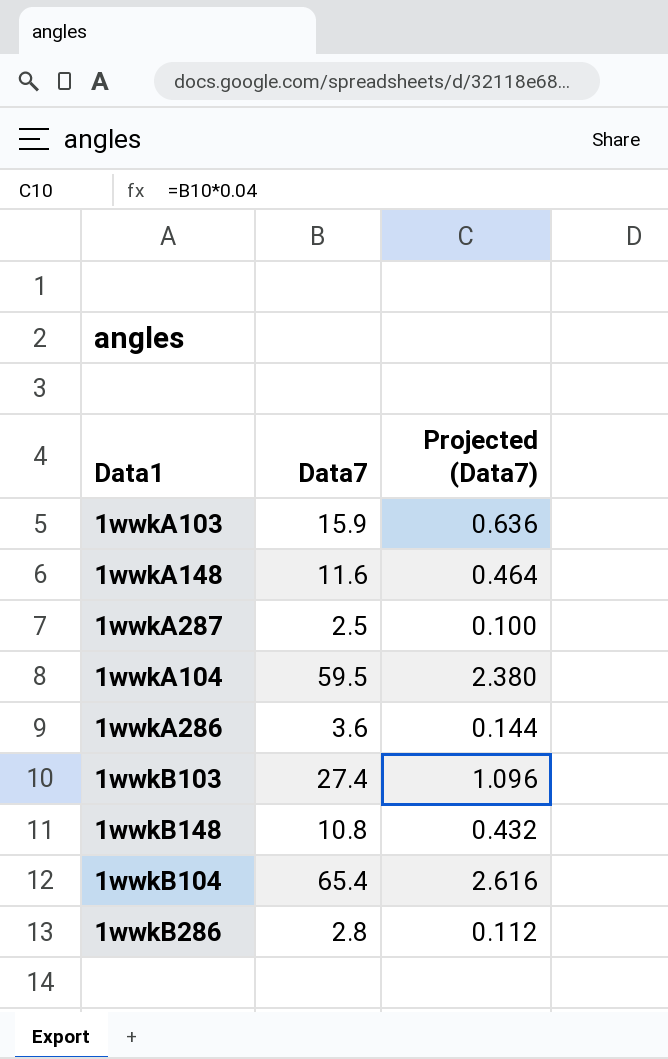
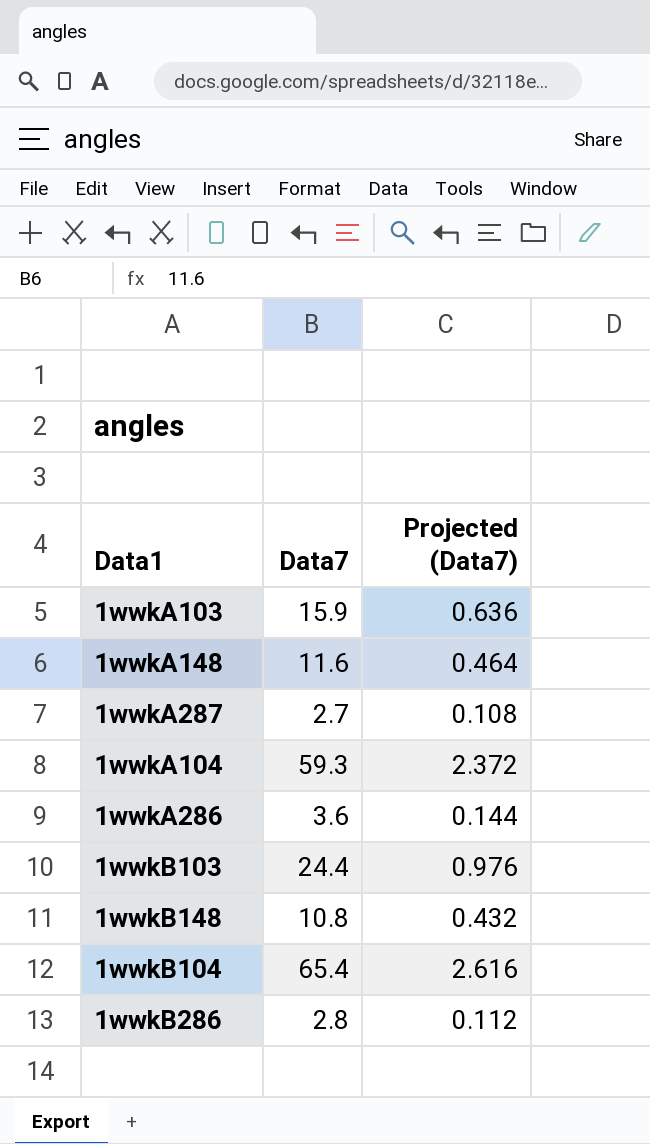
1wwkA287 | Data7: 2.5 -> 2.7
1wwkA287 | Projected (Data7): 0.100 -> 0.108
1wwkA104 | Data7: 59.5 -> 59.3
1wwkA104 | Projected (Data7): 2.380 -> 2.372
1wwkB103 | Data7: 27.4 -> 24.4
1wwkB103 | Projected (Data7): 1.096 -> 0.976

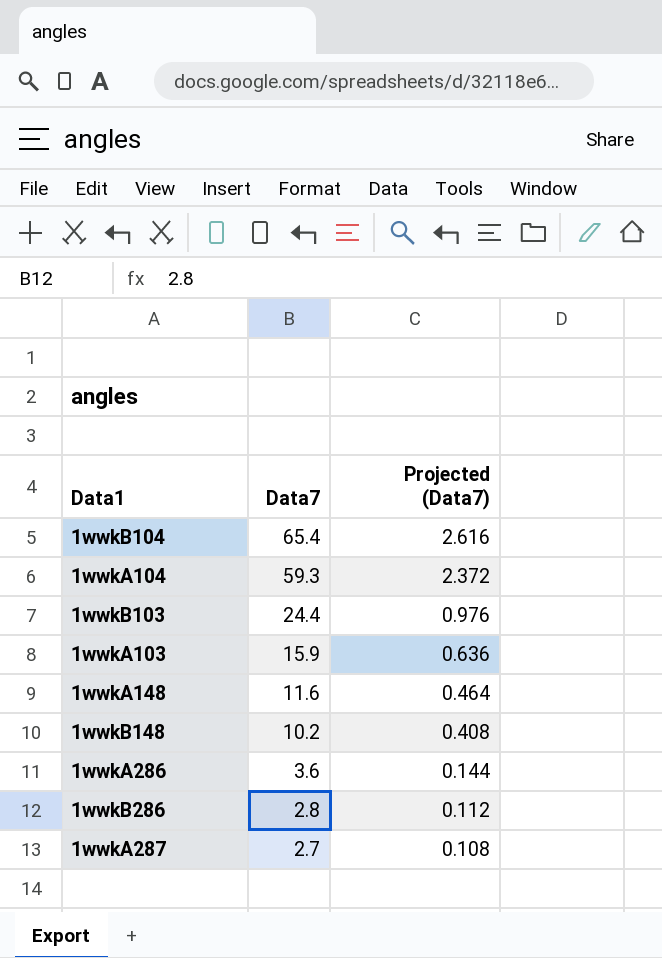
row order: none -> Data7 descending
1wwkB148 | Data7: 10.8 -> 10.2
1wwkB148 | Projected (Data7): 0.432 -> 0.408

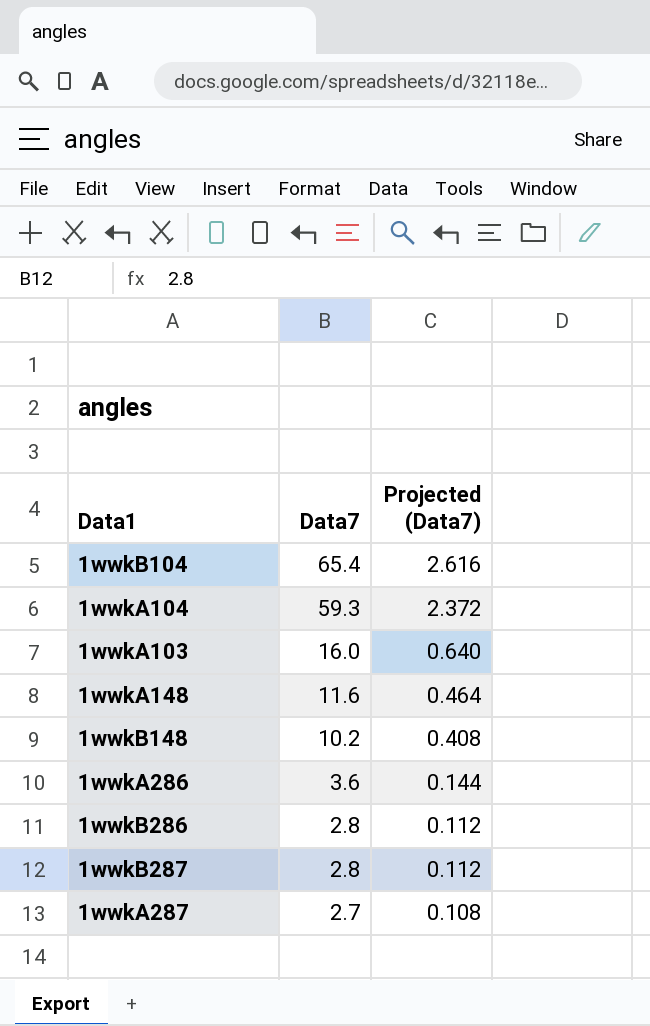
row 1wwkB103: 24.4 | 0.976 -> none
1wwkA103 | Data7: 15.9 -> 16.0
1wwkA103 | Projected (Data7): 0.636 -> 0.640
row 1wwkB287: none -> 2.8 | 0.112

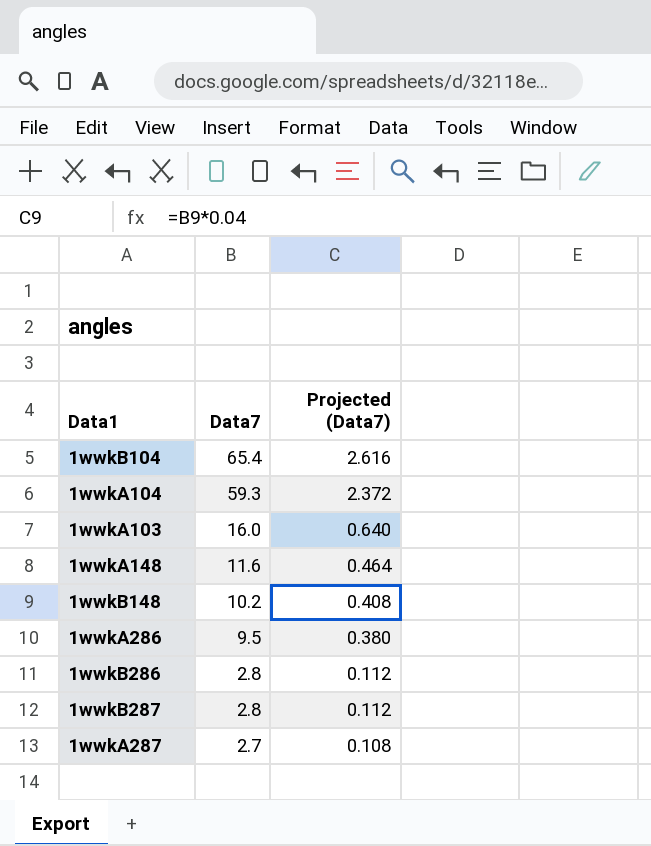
1wwkA286 | Data7: 3.6 -> 9.5
1wwkA286 | Projected (Data7): 0.144 -> 0.380

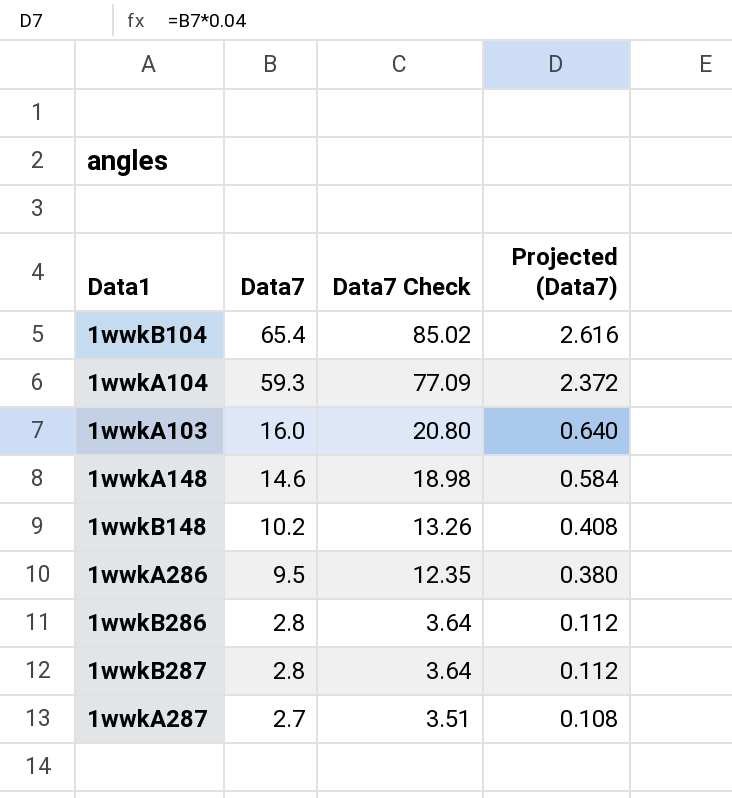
column Data7 Check | formula: none -> [Data7] * 1.3
1wwkA148 | Data7: 11.6 -> 14.6
1wwkA148 | Projected (Data7): 0.464 -> 0.584

